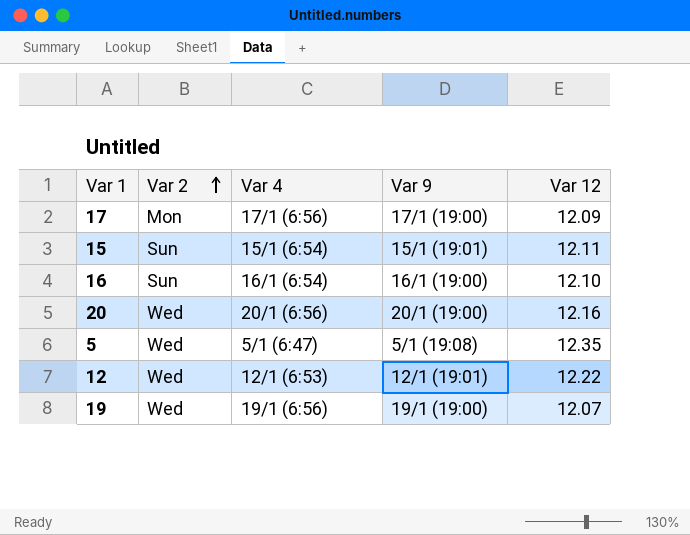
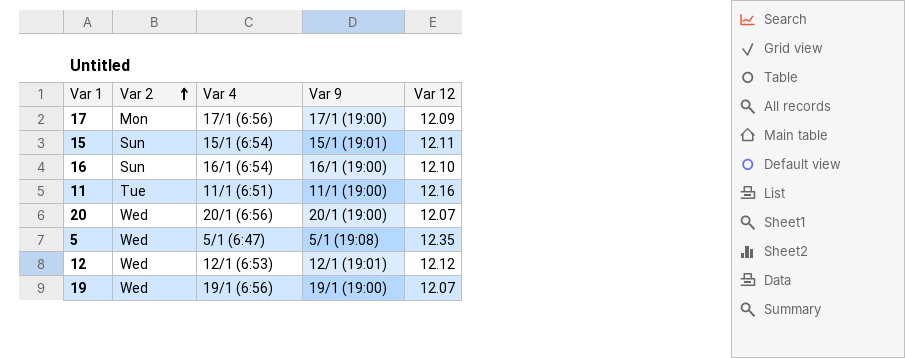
row 11: none -> Tue | 11/1 (6:51) | 11/1 (19:00) | 12.16
20 | Var 12: 12.16 -> 12.07
12 | Var 12: 12.22 -> 12.12

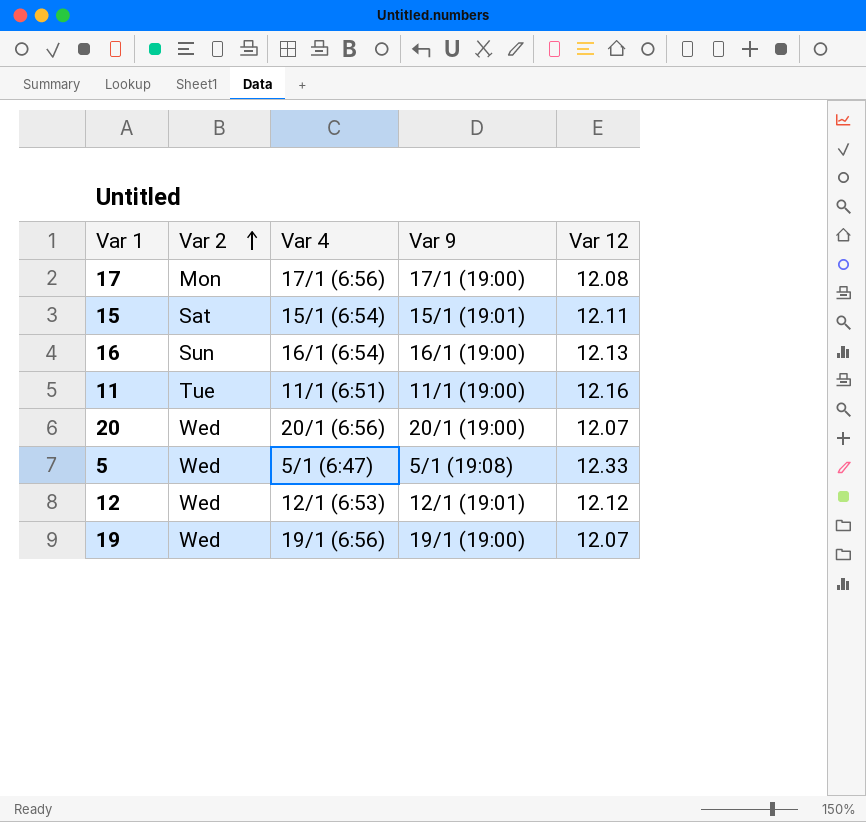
17 | Var 12: 12.09 -> 12.08
15 | Var 2: Sun -> Sat
16 | Var 12: 12.10 -> 12.13
5 | Var 12: 12.35 -> 12.33

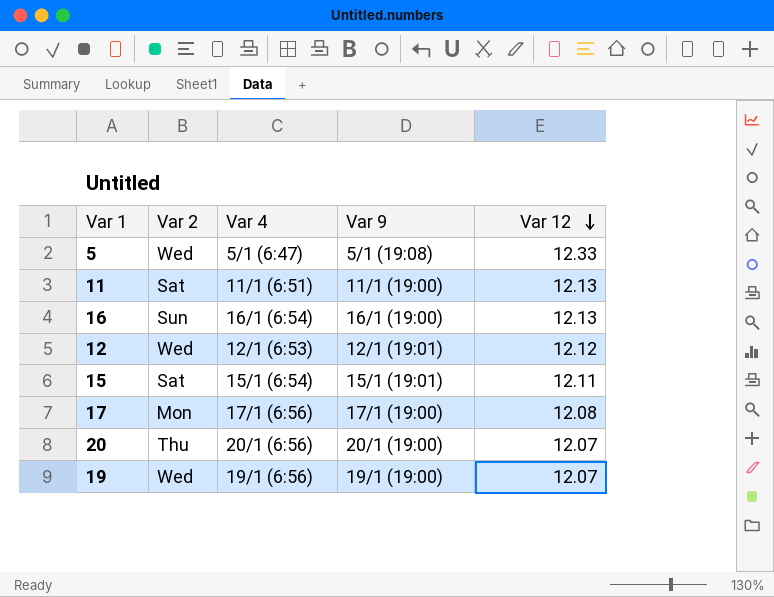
row order: Var 2 ascending -> Var 12 descending
11 | Var 2: Tue -> Sat
11 | Var 12: 12.16 -> 12.13
20 | Var 2: Wed -> Thu

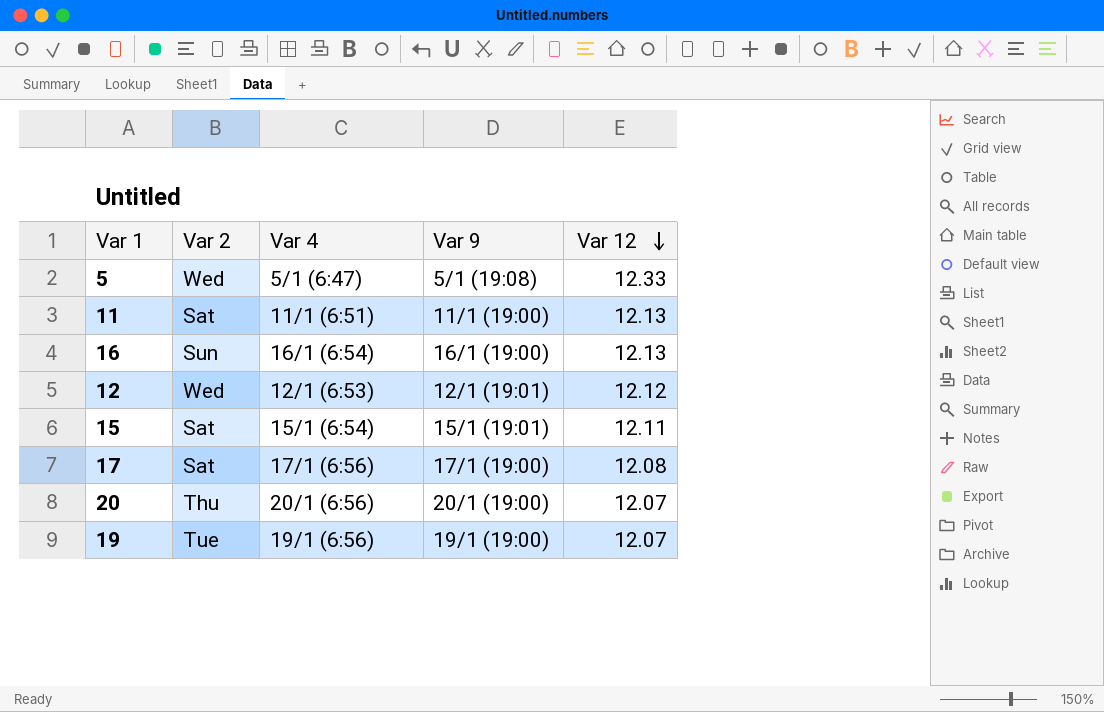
17 | Var 2: Mon -> Sat
19 | Var 2: Wed -> Tue

